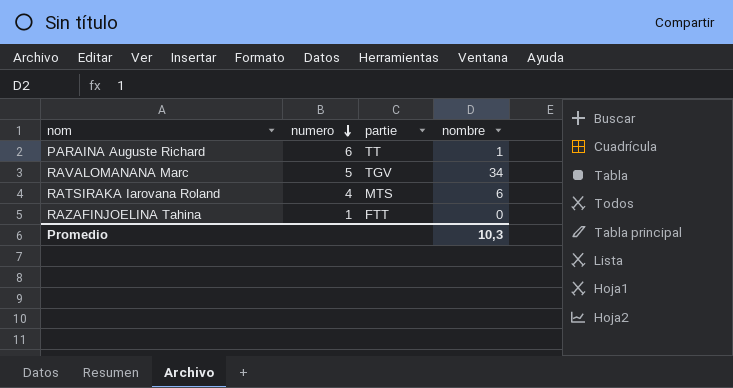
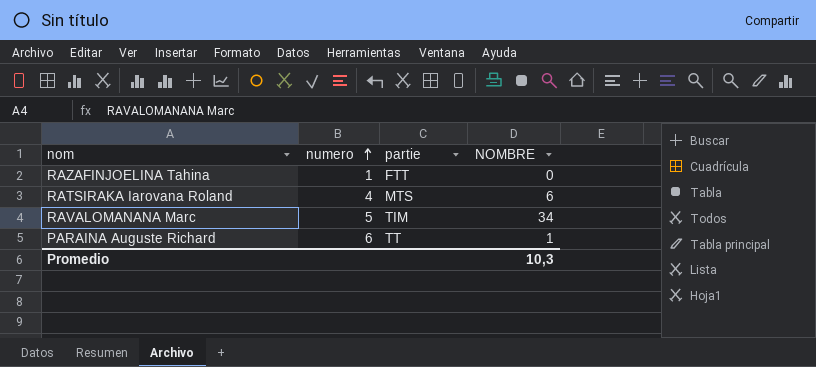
row order: numero descending -> numero ascending
column name: nombre -> NOMBRE
RAVALOMANANA Marc | partie: TGV -> TIM

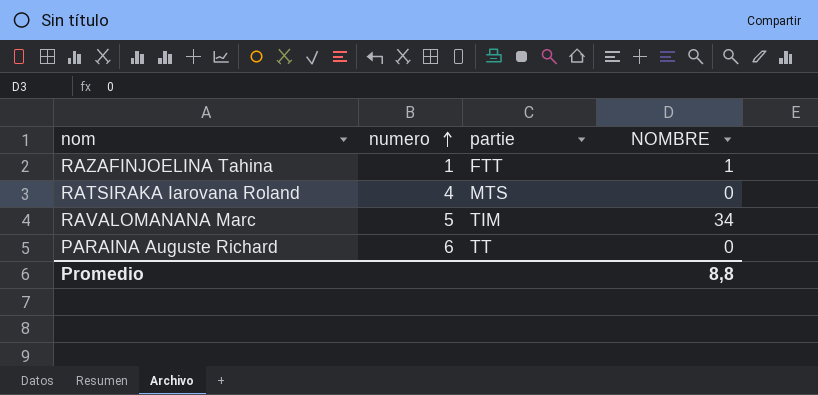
RAZAFINJOELINA Tahina | NOMBRE: 0 -> 1
RATSIRAKA Iarovana Roland | NOMBRE: 6 -> 0
PARAINA Auguste Richard | NOMBRE: 1 -> 0
Promedio | NOMBRE: 10,3 -> 8,8

